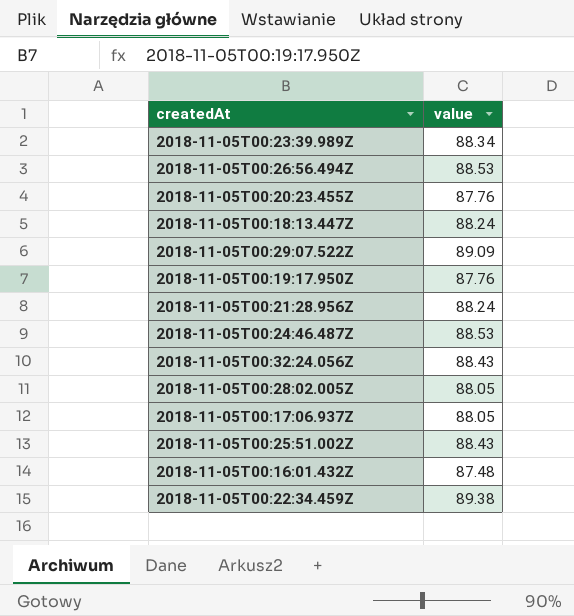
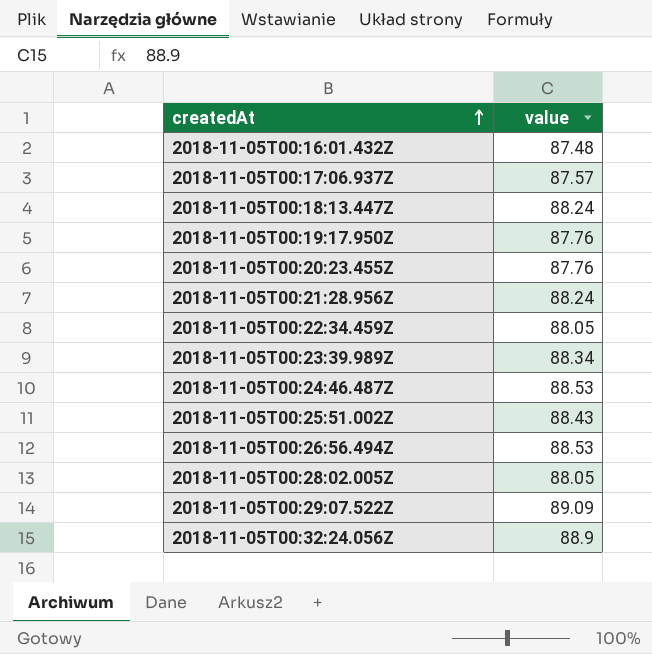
row order: none -> createdAt ascending
2018-11-05T00:17:06.937Z | value: 88.05 -> 87.57
2018-11-05T00:22:34.459Z | value: 89.38 -> 88.05
2018-11-05T00:32:24.056Z | value: 88.43 -> 88.9

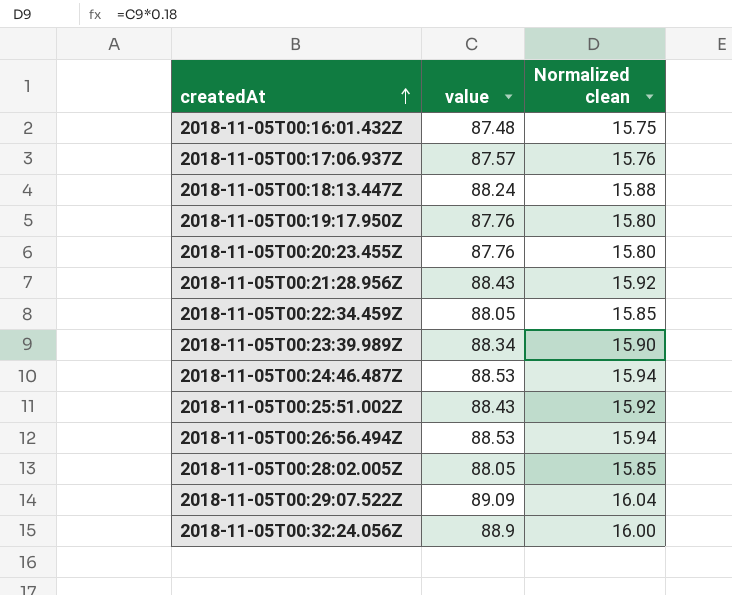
column Normalized clean | formula: none -> [value] * 0.18
2018-11-05T00:21:28.956Z | value: 88.24 -> 88.43

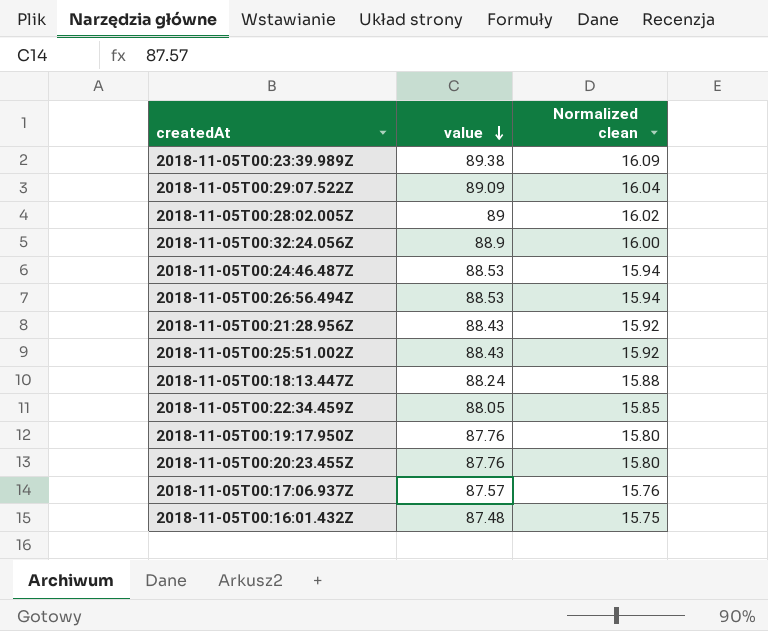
row order: createdAt ascending -> value descending
2018-11-05T00:23:39.989Z | value: 88.34 -> 89.38
2018-11-05T00:23:39.989Z | Normalized clean: 15.90 -> 16.09
2018-11-05T00:28:02.005Z | value: 88.05 -> 89
2018-11-05T00:28:02.005Z | Normalized clean: 15.85 -> 16.02

